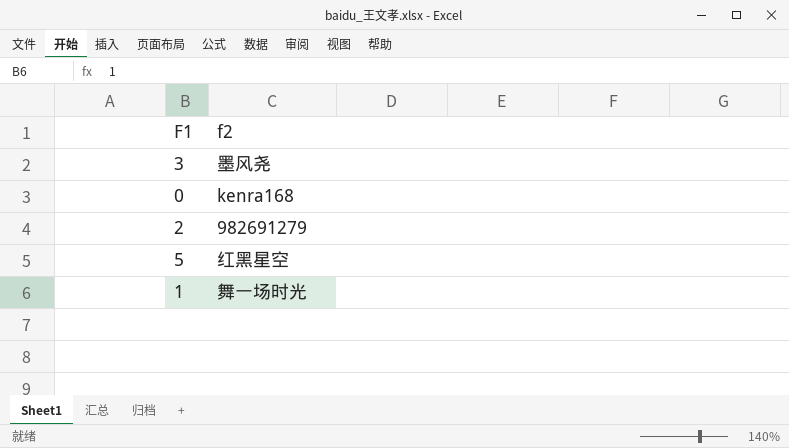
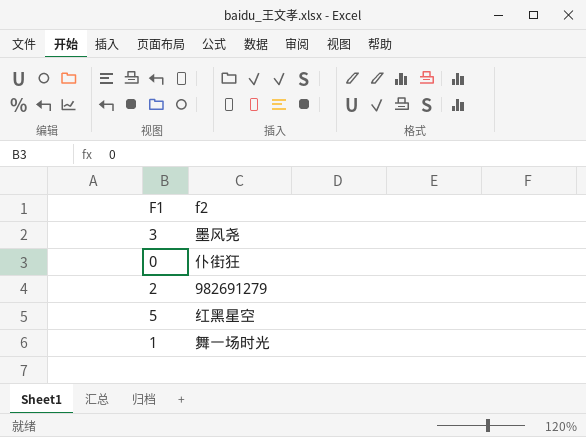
0 | f2: kenra168 -> 仆街狂

